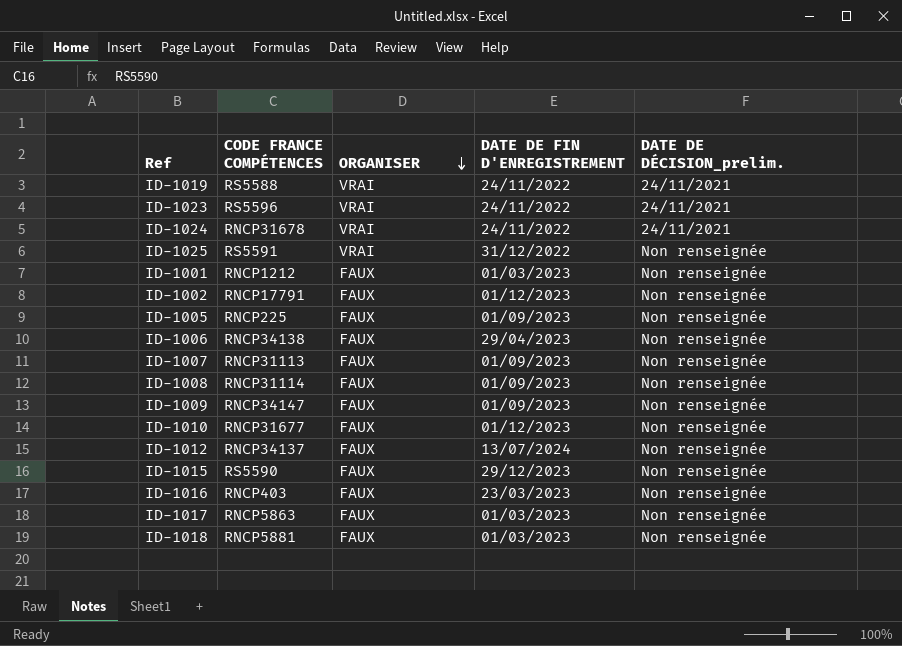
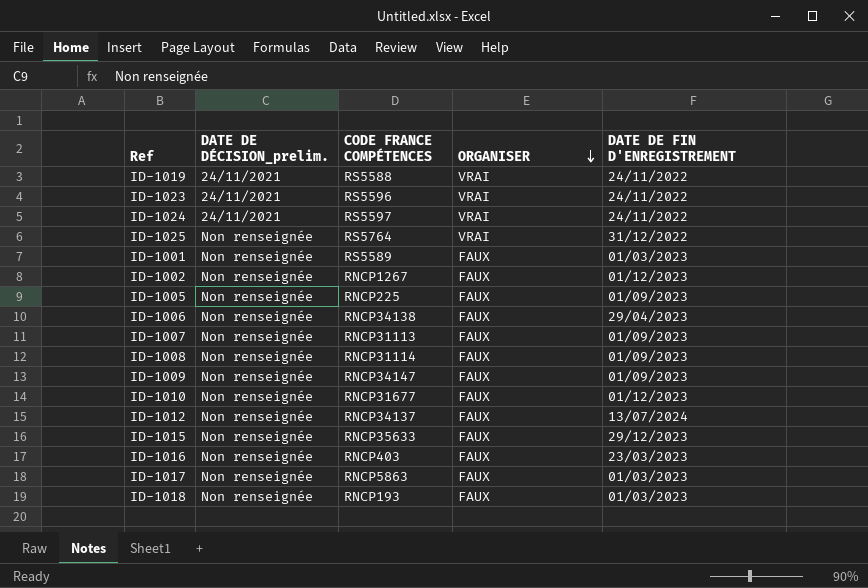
column DATE DE DÉCISION_prelim. | position: 5 -> 2
ID-1024 | CODE FRANCE COMPÉTENCES: RNCP31678 -> RS5597
ID-1025 | CODE FRANCE COMPÉTENCES: RS5591 -> RS5764
ID-1001 | CODE FRANCE COMPÉTENCES: RNCP1212 -> RS5589
ID-1002 | CODE FRANCE COMPÉTENCES: RNCP17791 -> RNCP1267
ID-1015 | CODE FRANCE COMPÉTENCES: RS5590 -> RNCP35633
ID-1018 | CODE FRANCE COMPÉTENCES: RNCP5881 -> RNCP193

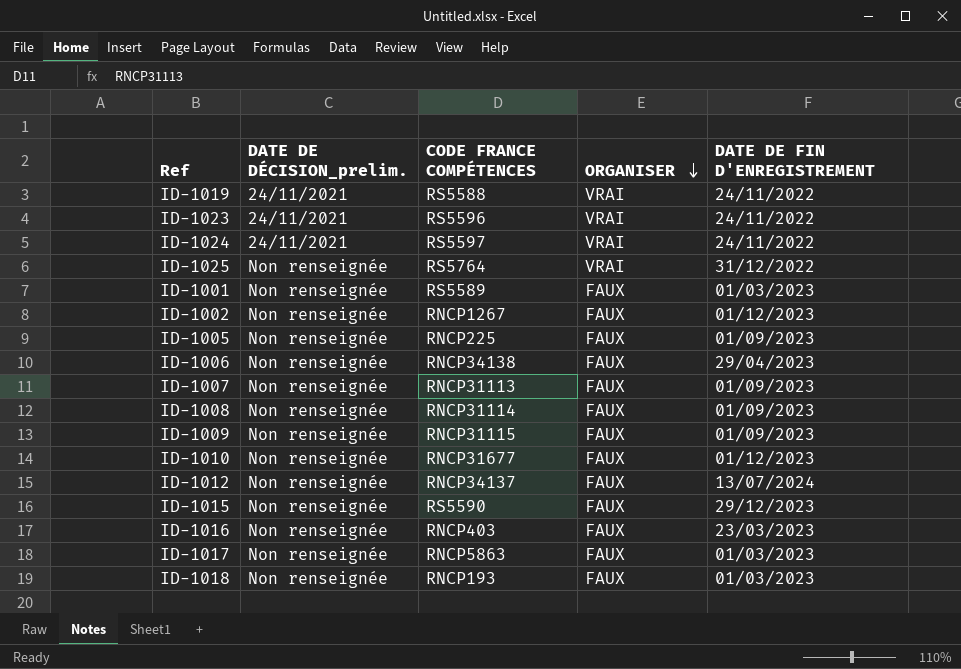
ID-1009 | CODE FRANCE COMPÉTENCES: RNCP34147 -> RNCP31115
ID-1015 | CODE FRANCE COMPÉTENCES: RNCP35633 -> RS5590

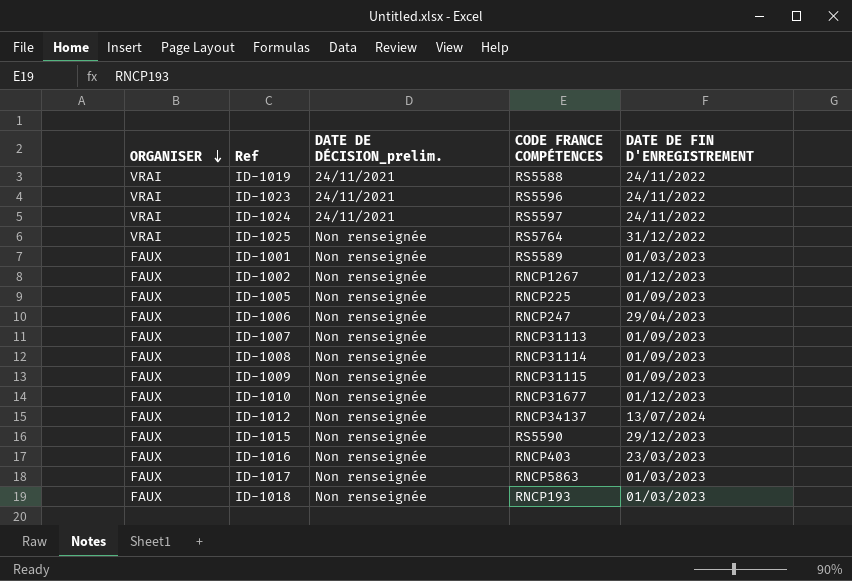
column ORGANISER | position: 4 -> 1
ID-1006 | CODE FRANCE COMPÉTENCES: RNCP34138 -> RNCP247

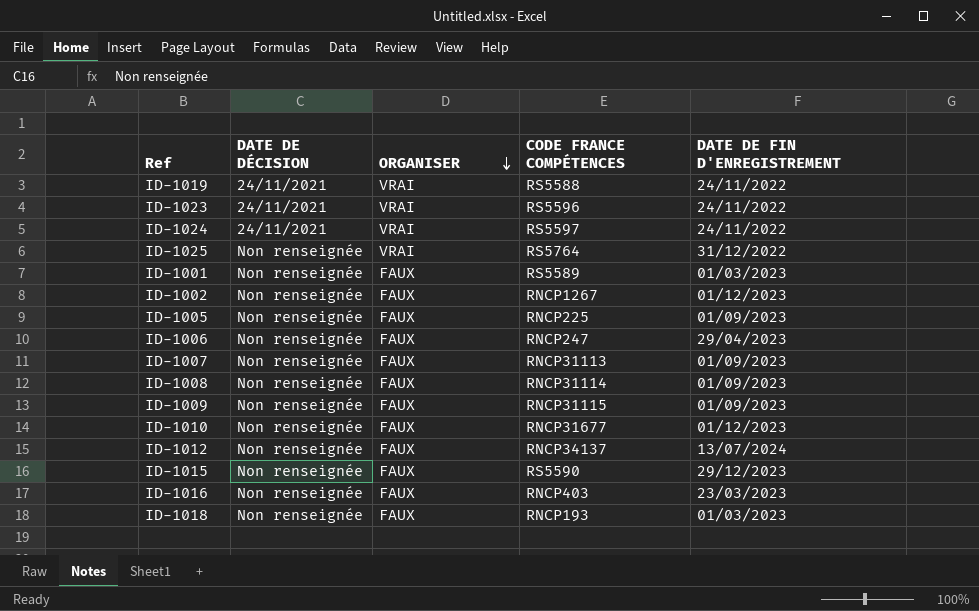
column name: DATE DE DÉCISION_prelim. -> DATE DE DÉCISION
column ORGANISER | position: 1 -> 3
row ID-1017: FAUX | Non renseignée | RNCP5863 | 01/03/2023 -> none

